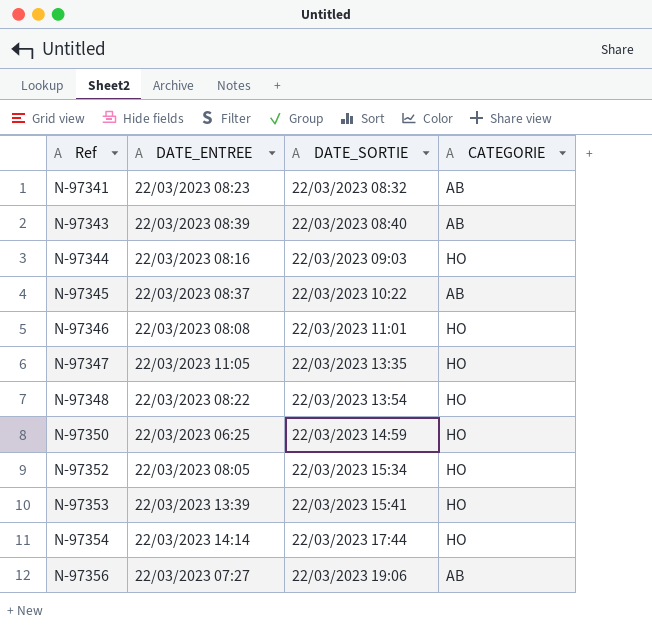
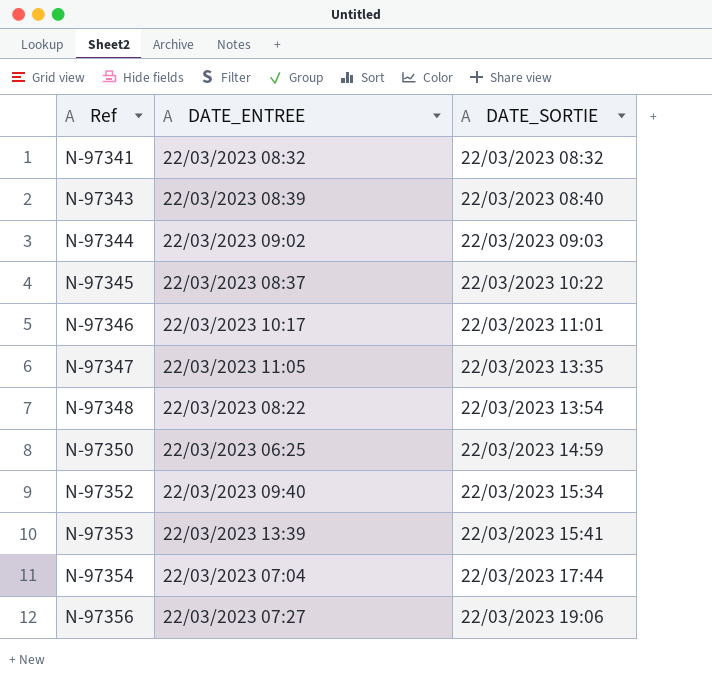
column CATEGORIE | position: 4 -> none
N-97341 | DATE_ENTREE: 22/03/2023 08:23 -> 22/03/2023 08:32
N-97344 | DATE_ENTREE: 22/03/2023 08:16 -> 22/03/2023 09:02
N-97346 | DATE_ENTREE: 22/03/2023 08:08 -> 22/03/2023 10:17
N-97352 | DATE_ENTREE: 22/03/2023 08:05 -> 22/03/2023 09:40
N-97354 | DATE_ENTREE: 22/03/2023 14:14 -> 22/03/2023 07:04

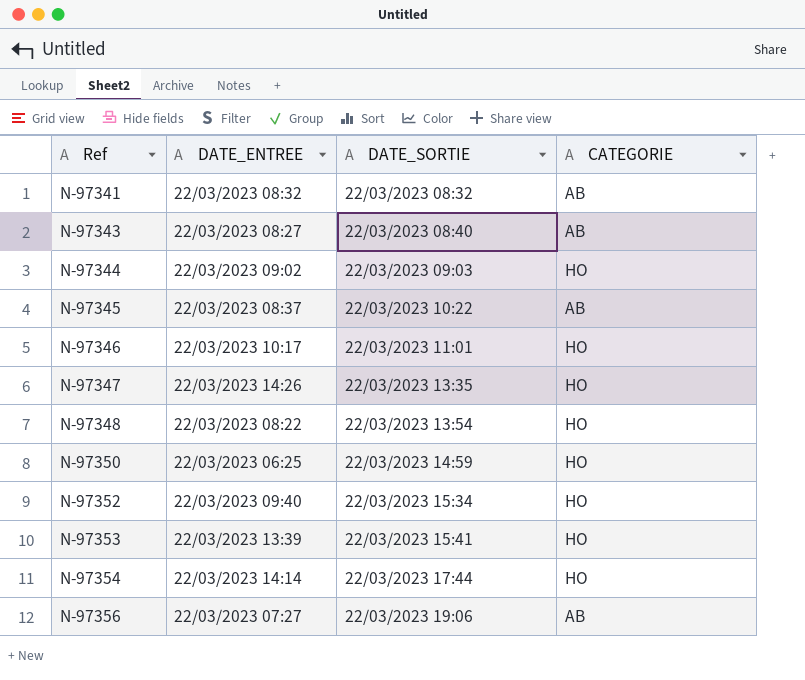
column CATEGORIE | position: none -> 4
N-97343 | DATE_ENTREE: 22/03/2023 08:39 -> 22/03/2023 08:27
N-97347 | DATE_ENTREE: 22/03/2023 11:05 -> 22/03/2023 14:26
N-97354 | DATE_ENTREE: 22/03/2023 07:04 -> 22/03/2023 14:14

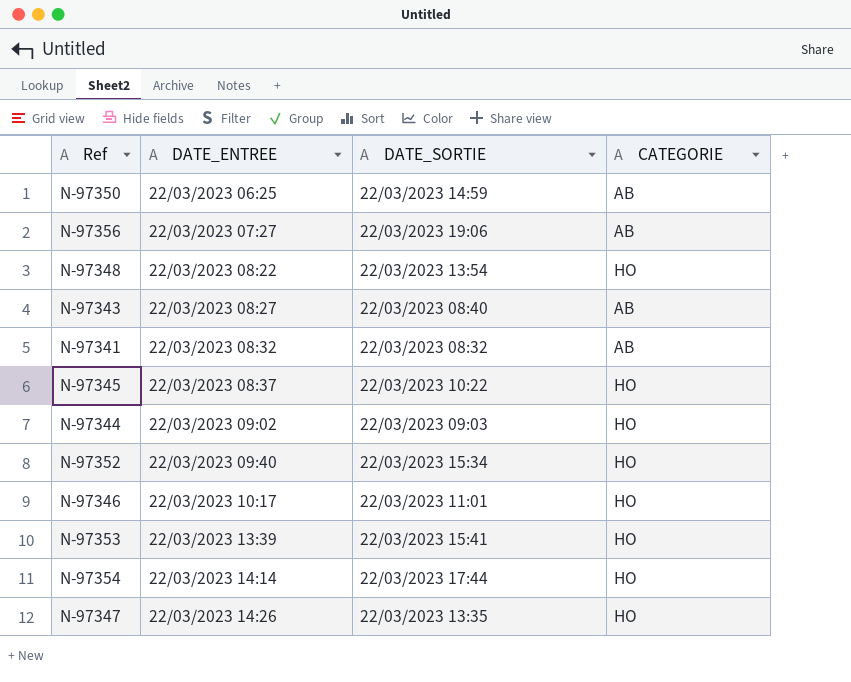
row order: Ref ascending -> DATE_ENTREE ascending
N-97350 | CATEGORIE: HO -> AB
N-97345 | CATEGORIE: AB -> HO

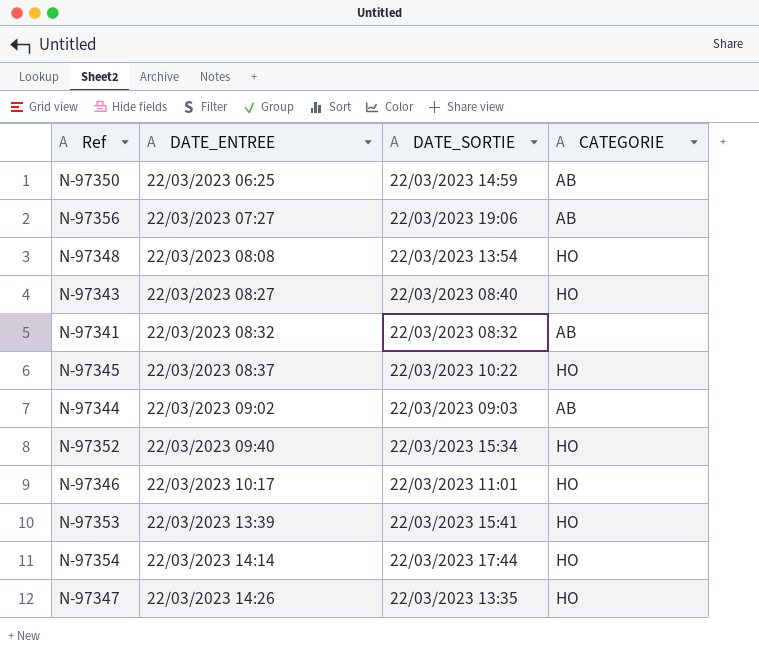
N-97348 | DATE_ENTREE: 22/03/2023 08:22 -> 22/03/2023 08:08
N-97343 | CATEGORIE: AB -> HO
N-97344 | CATEGORIE: HO -> AB

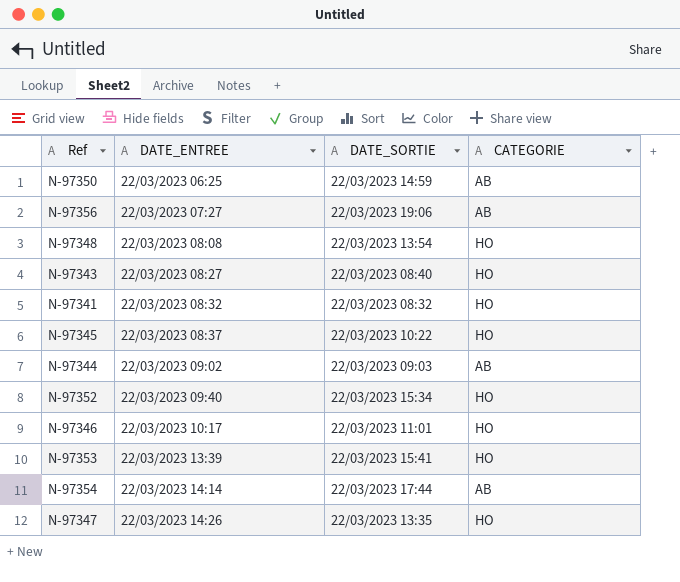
N-97341 | CATEGORIE: AB -> HO
N-97354 | CATEGORIE: HO -> AB

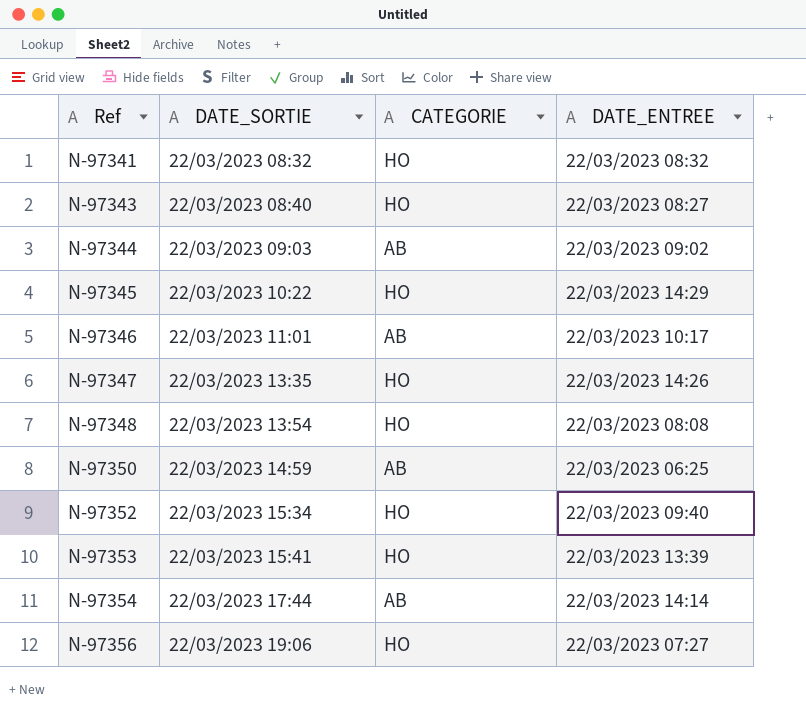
row order: DATE_ENTREE ascending -> Ref ascending
column DATE_ENTREE | position: 2 -> 4
N-97345 | DATE_ENTREE: 22/03/2023 08:37 -> 22/03/2023 14:29
N-97346 | CATEGORIE: HO -> AB
N-97356 | CATEGORIE: AB -> HO

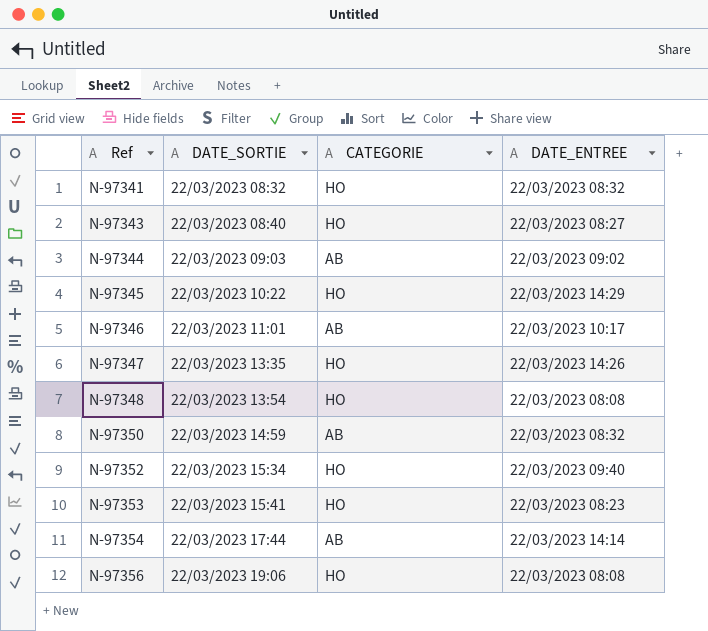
N-97350 | DATE_ENTREE: 22/03/2023 06:25 -> 22/03/2023 08:32
N-97353 | DATE_ENTREE: 22/03/2023 13:39 -> 22/03/2023 08:23
N-97356 | DATE_ENTREE: 22/03/2023 07:27 -> 22/03/2023 08:08

